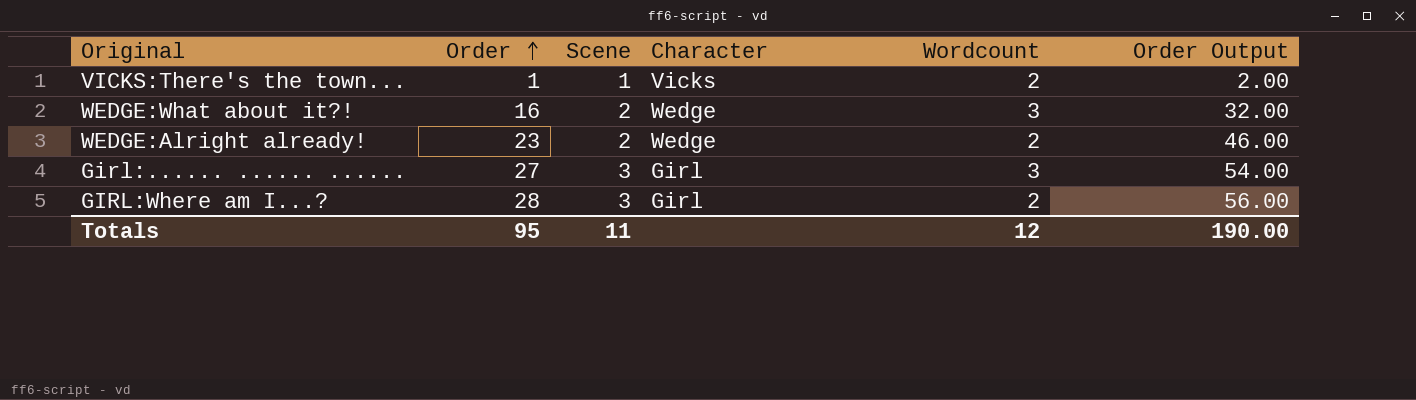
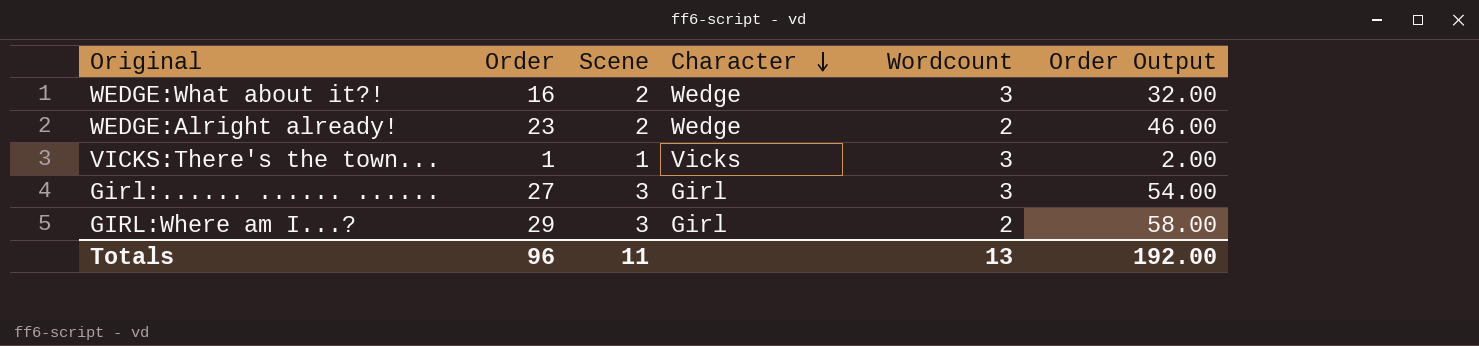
row order: Order ascending -> Character descending
VICKS:There's the town... | Wordcount: 2 -> 3
GIRL:Where am I...? | Order: 28 -> 29
GIRL:Where am I...? | Order Output: 56.00 -> 58.00
Totals | Order: 95 -> 96
Totals | Wordcount: 12 -> 13
Totals | Order Output: 190.00 -> 192.00

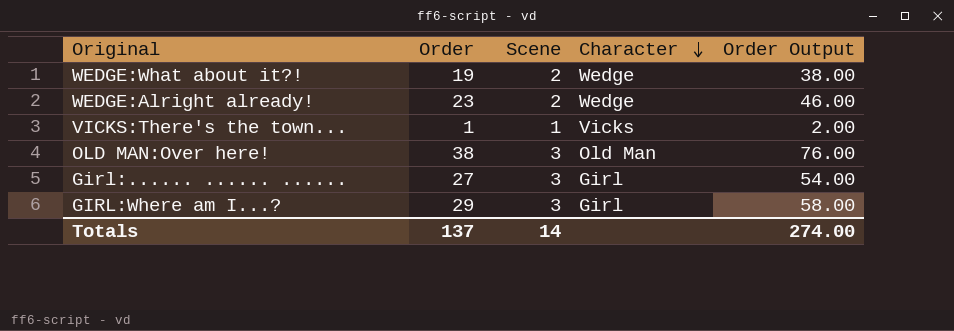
column Wordcount | position: 5 -> none
WEDGE:What about it?! | Order: 16 -> 19
WEDGE:What about it?! | Order Output: 32.00 -> 38.00
row OLD MAN:Over here!: none -> 38 | 3 | Old Man | 76.00
Totals | Order: 96 -> 137
Totals | Scene: 11 -> 14
Totals | Order Output: 192.00 -> 274.00

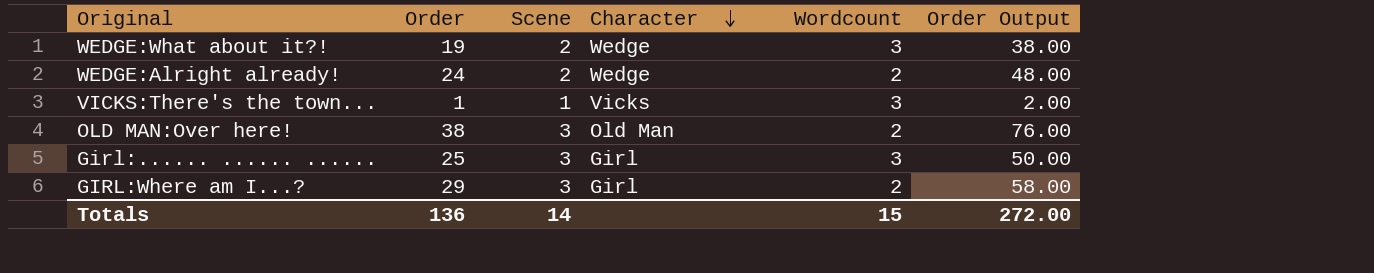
column Wordcount | position: none -> 5
WEDGE:Alright already! | Order: 23 -> 24
WEDGE:Alright already! | Order Output: 46.00 -> 48.00
Girl:...... ...... ...... | Order: 27 -> 25
Girl:...... ...... ...... | Order Output: 54.00 -> 50.00
Totals | Order: 137 -> 136
Totals | Order Output: 274.00 -> 272.00

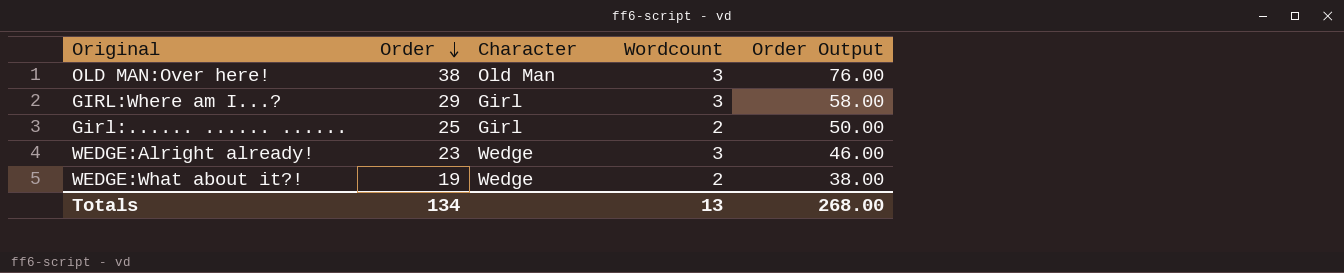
row order: Character descending -> Order descending
column Scene | position: 3 -> none
row VICKS:There's the town...: 1 | 1 | Vicks | 3 | 2.00 -> none
OLD MAN:Over here! | Wordcount: 2 -> 3
GIRL:Where am I...? | Wordcount: 2 -> 3
Girl:...... ...... ...... | Wordcount: 3 -> 2
WEDGE:Alright already! | Order: 24 -> 23
WEDGE:Alright already! | Wordcount: 2 -> 3
WEDGE:Alright already! | Order Output: 48.00 -> 46.00
WEDGE:What about it?! | Wordcount: 3 -> 2
Totals | Order: 136 -> 134
Totals | Wordcount: 15 -> 13
Totals | Order Output: 272.00 -> 268.00

